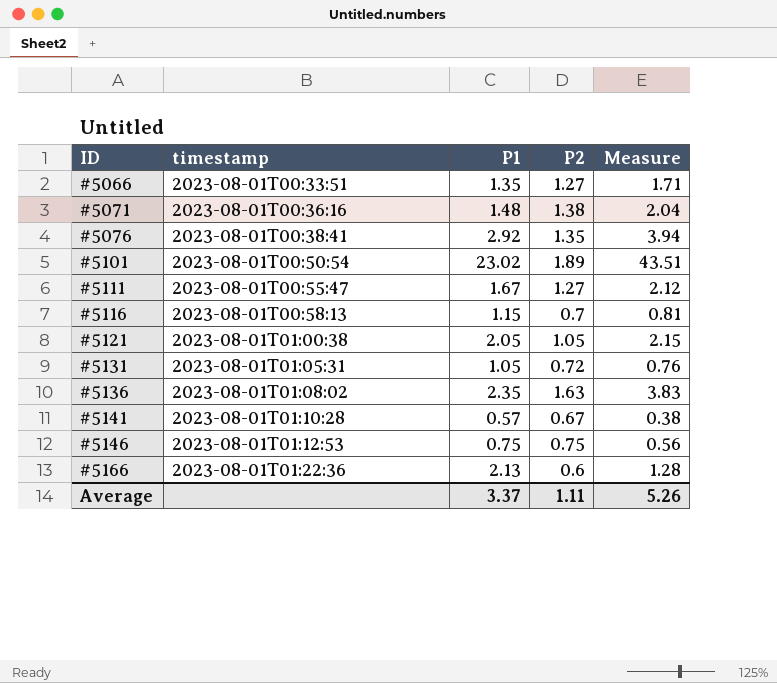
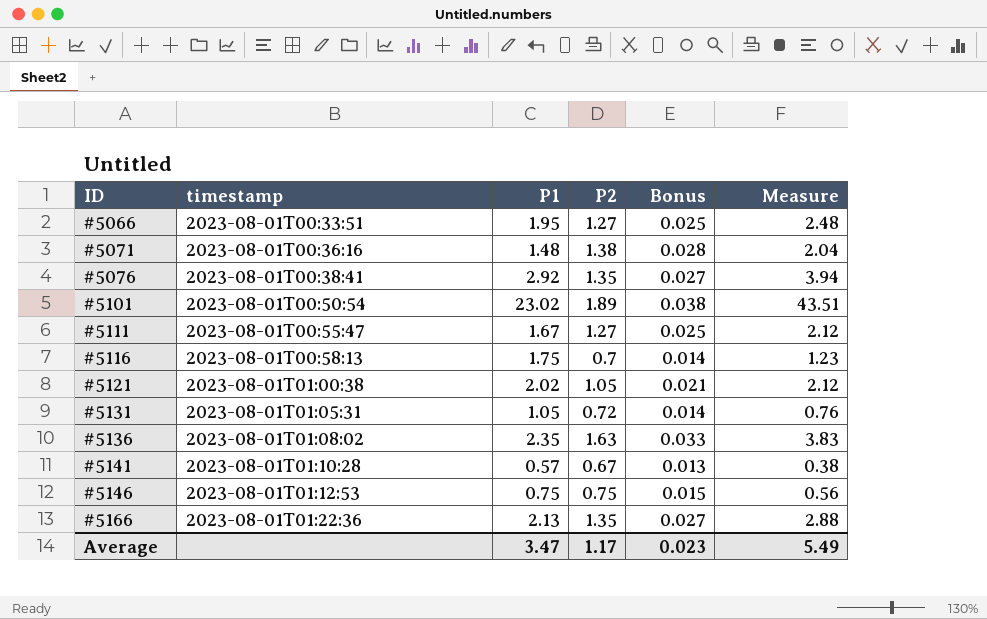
column Bonus | formula: none -> [P2] * 0.02
#5066 | P1: 1.35 -> 1.95
#5066 | Measure: 1.71 -> 2.48
#5116 | P1: 1.15 -> 1.75
#5116 | Measure: 0.81 -> 1.23
#5121 | P1: 2.05 -> 2.02
#5121 | Measure: 2.15 -> 2.12
#5166 | P2: 0.6 -> 1.35
#5166 | Measure: 1.28 -> 2.88
Average | P1: 3.37 -> 3.47
Average | P2: 1.11 -> 1.17
Average | Measure: 5.26 -> 5.49

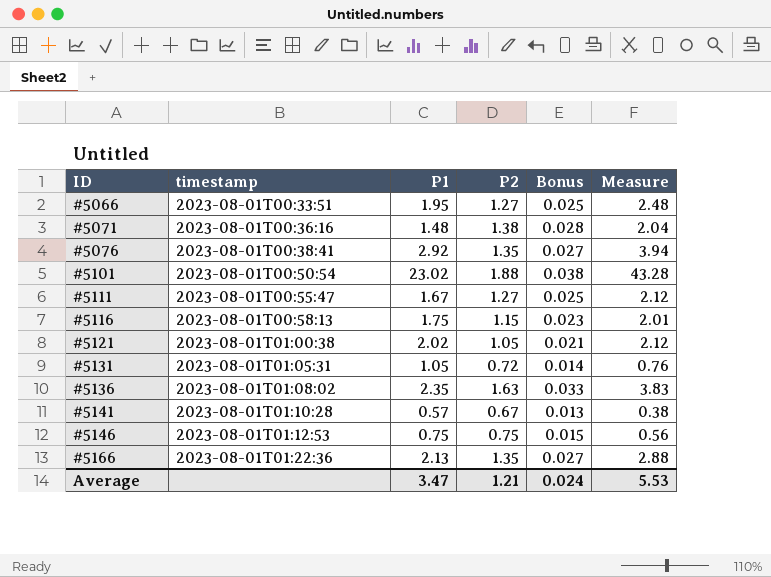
#5101 | P2: 1.89 -> 1.88
#5101 | Measure: 43.51 -> 43.28
#5116 | P2: 0.7 -> 1.15
#5116 | Bonus: 0.014 -> 0.023
#5116 | Measure: 1.23 -> 2.01
Average | P2: 1.17 -> 1.21
Average | Bonus: 0.023 -> 0.024
Average | Measure: 5.49 -> 5.53

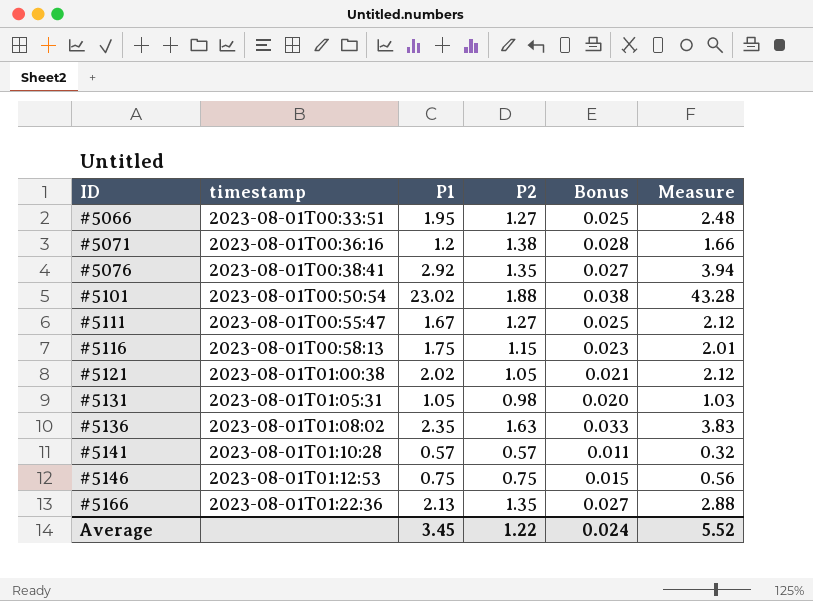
#5071 | P1: 1.48 -> 1.2
#5071 | Measure: 2.04 -> 1.66
#5131 | P2: 0.72 -> 0.98
#5131 | Bonus: 0.014 -> 0.020
#5131 | Measure: 0.76 -> 1.03
#5141 | P2: 0.67 -> 0.57
#5141 | Bonus: 0.013 -> 0.011
#5141 | Measure: 0.38 -> 0.32
Average | P1: 3.47 -> 3.45
Average | P2: 1.21 -> 1.22
Average | Measure: 5.53 -> 5.52

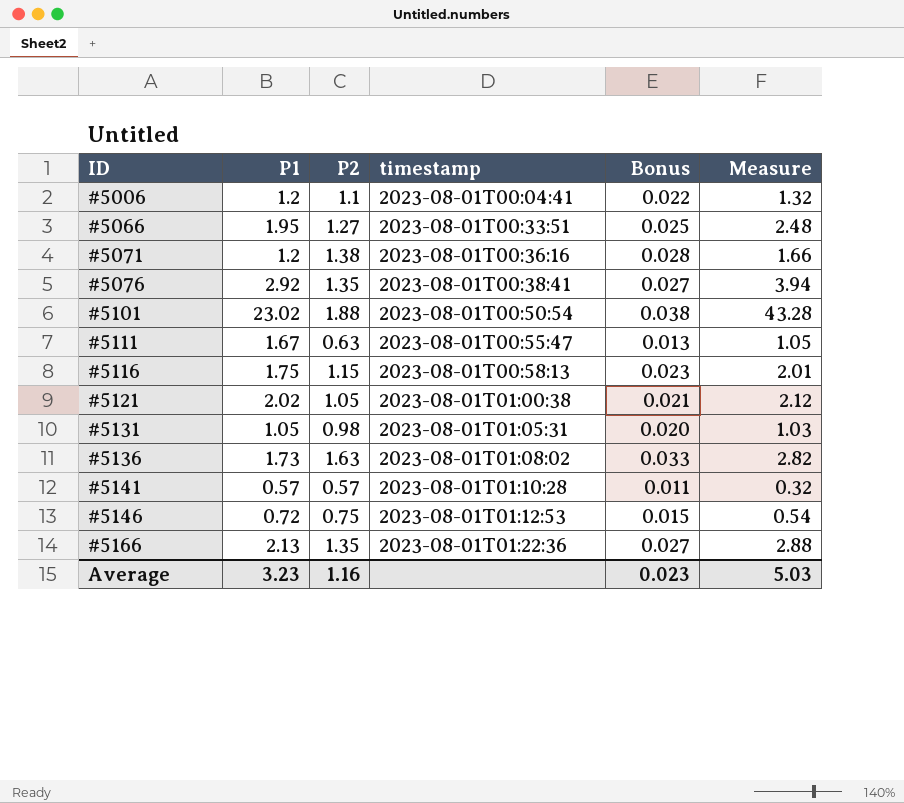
column timestamp | position: 2 -> 4
row #5006: none -> 1.2 | 1.1 | 2023-08-01T00:04:41 | 0.022 | 1.32
#5111 | P2: 1.27 -> 0.63
#5111 | Bonus: 0.025 -> 0.013
#5111 | Measure: 2.12 -> 1.05
#5136 | P1: 2.35 -> 1.73
#5136 | Measure: 3.83 -> 2.82
#5146 | P1: 0.75 -> 0.72
#5146 | Measure: 0.56 -> 0.54
Average | P1: 3.45 -> 3.23
Average | P2: 1.22 -> 1.16
Average | Bonus: 0.024 -> 0.023
Average | Measure: 5.52 -> 5.03

